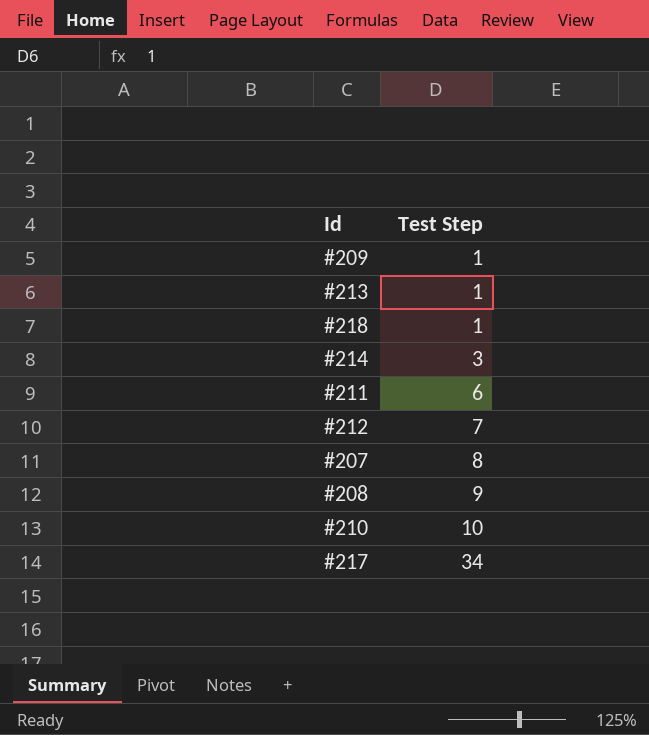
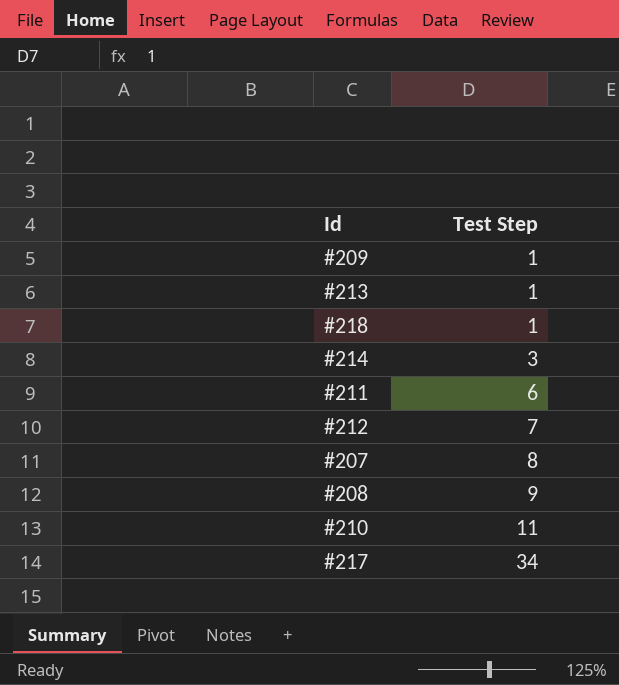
#210 | Test Step: 10 -> 11

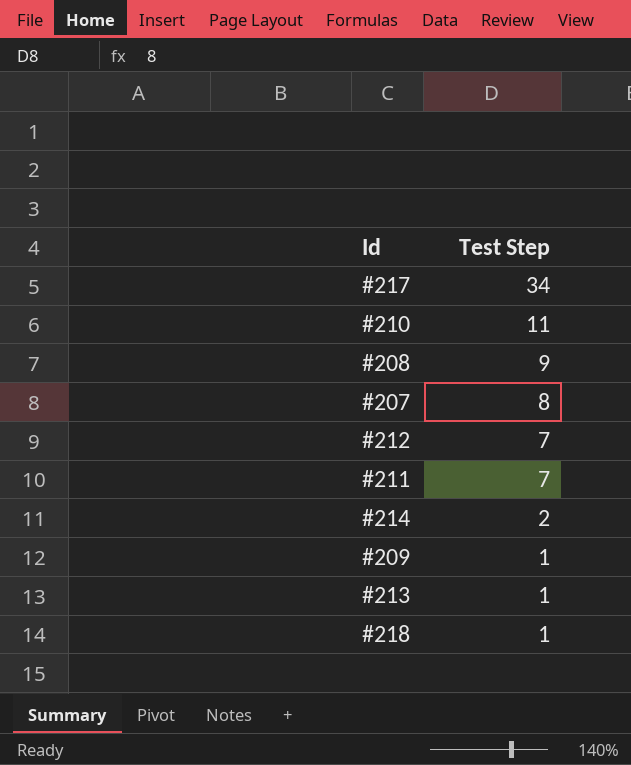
row order: Test Step ascending -> Test Step descending
#211 | Test Step: 6 -> 7
#214 | Test Step: 3 -> 2

